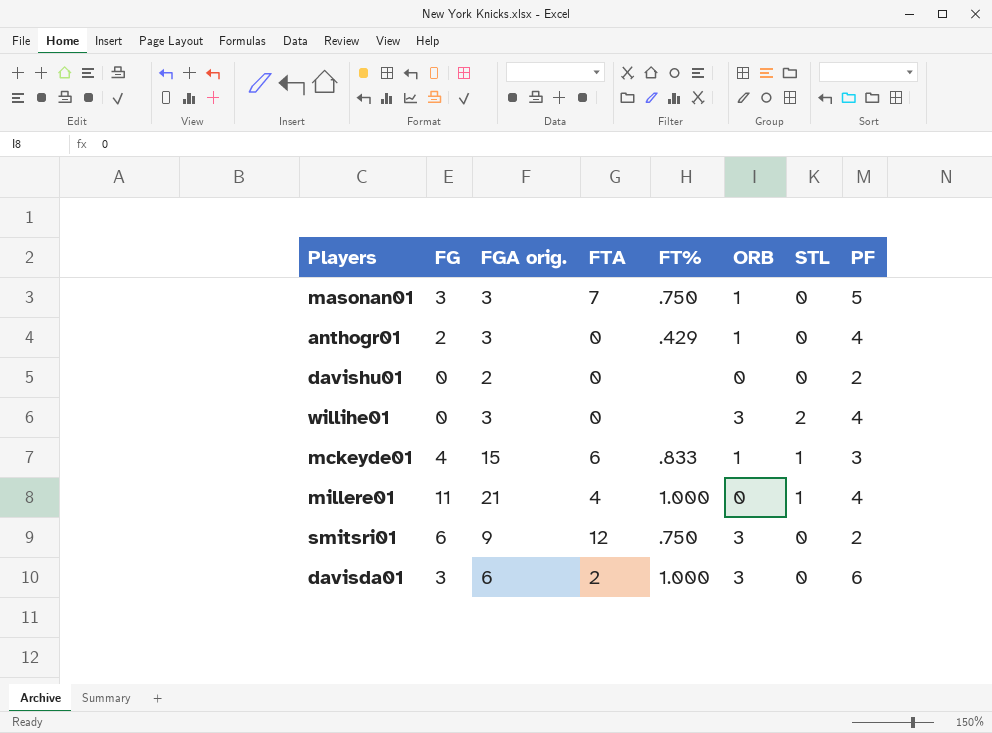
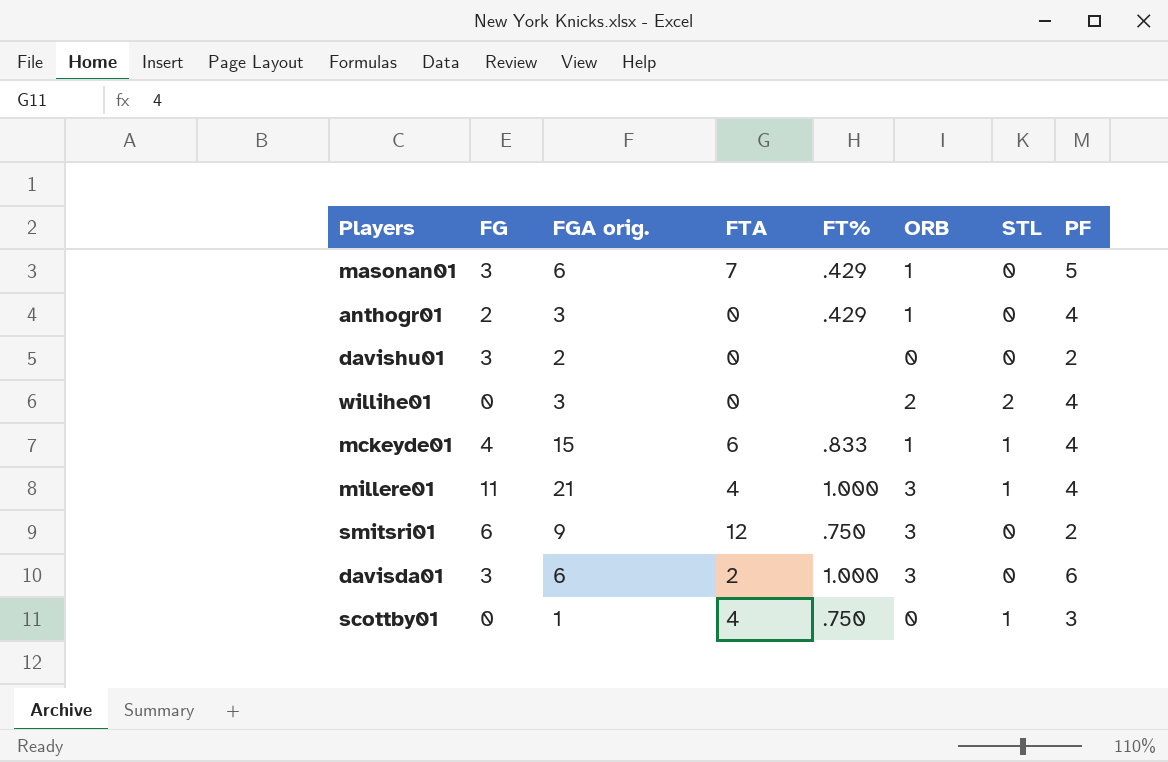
masonan01 | FGA orig.: 3 -> 6
masonan01 | FT%: .750 -> .429
davishu01 | FG: 0 -> 3
willihe01 | ORB: 3 -> 2
mckeyde01 | PF: 3 -> 4
millere01 | ORB: 0 -> 3
row scottby01: none -> 0 | 1 | 4 | .750 | 0 | 1 | 3

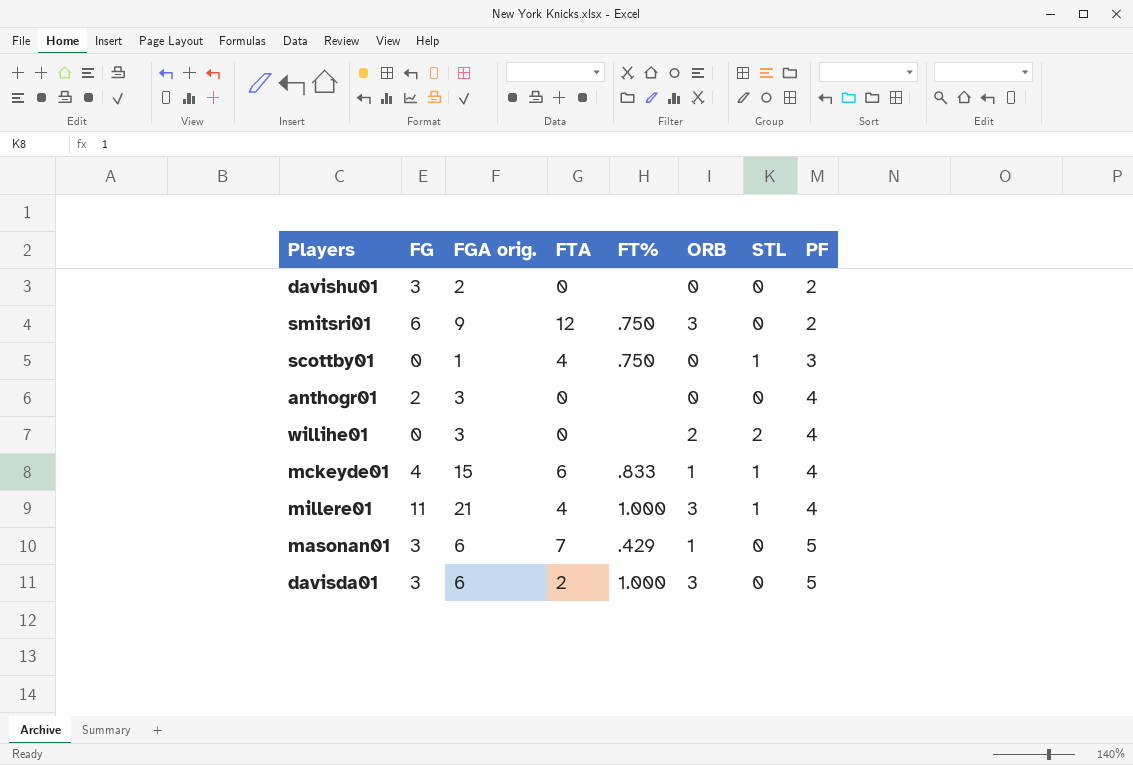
row order: none -> PF ascending
anthogr01 | FT%: .429 -> none
anthogr01 | ORB: 1 -> 0
davisda01 | PF: 6 -> 5

